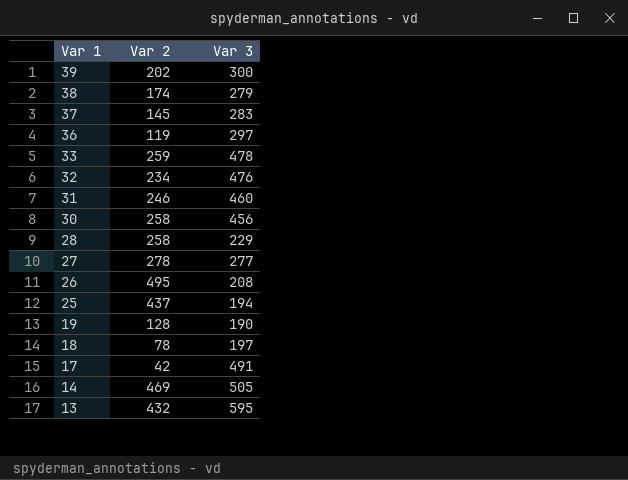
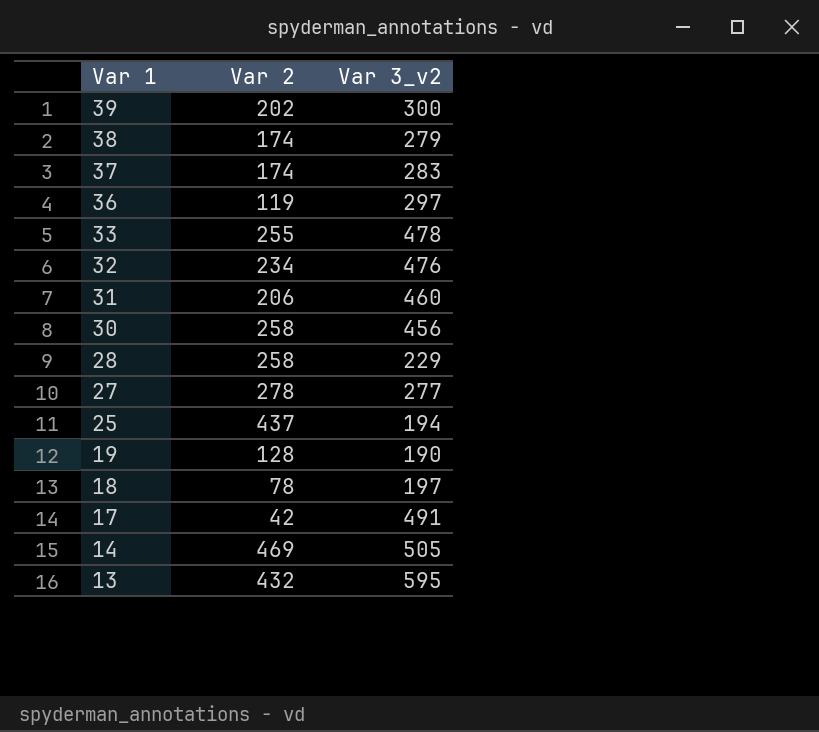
column name: Var 3 -> Var 3_v2
row 26: 495 | 208 -> none
37 | Var 2: 145 -> 174
33 | Var 2: 259 -> 255
31 | Var 2: 246 -> 206

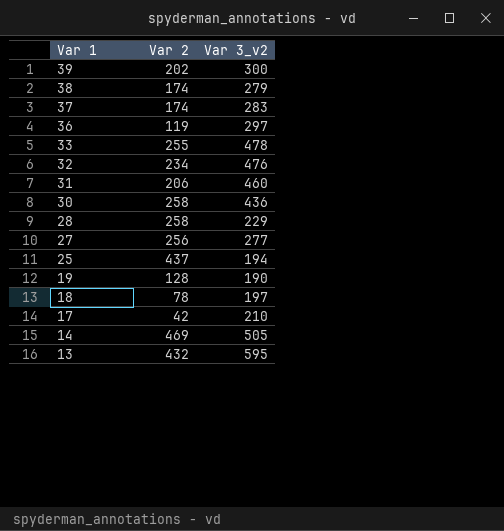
30 | Var 3_v2: 456 -> 436
27 | Var 2: 278 -> 256
17 | Var 3_v2: 491 -> 210

